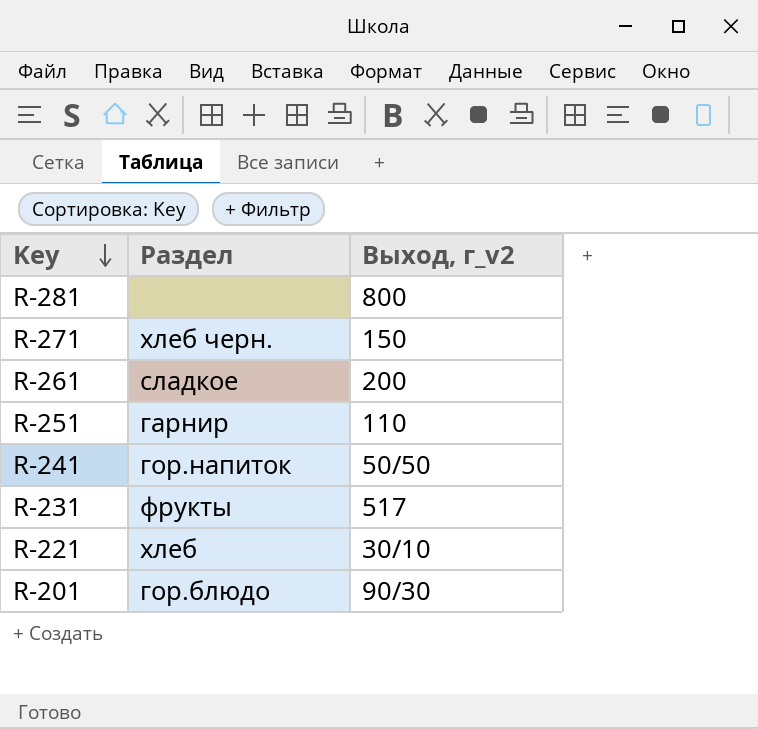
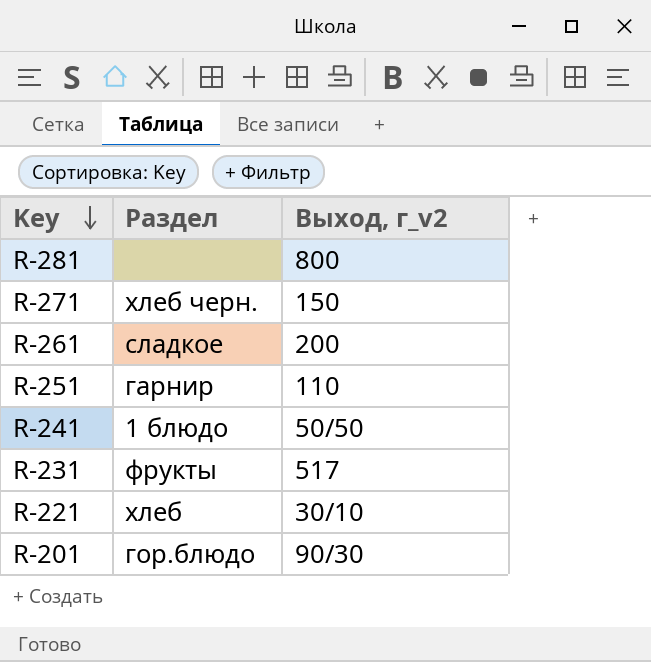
R-241 | Раздел: гор.напиток -> 1 блюдо

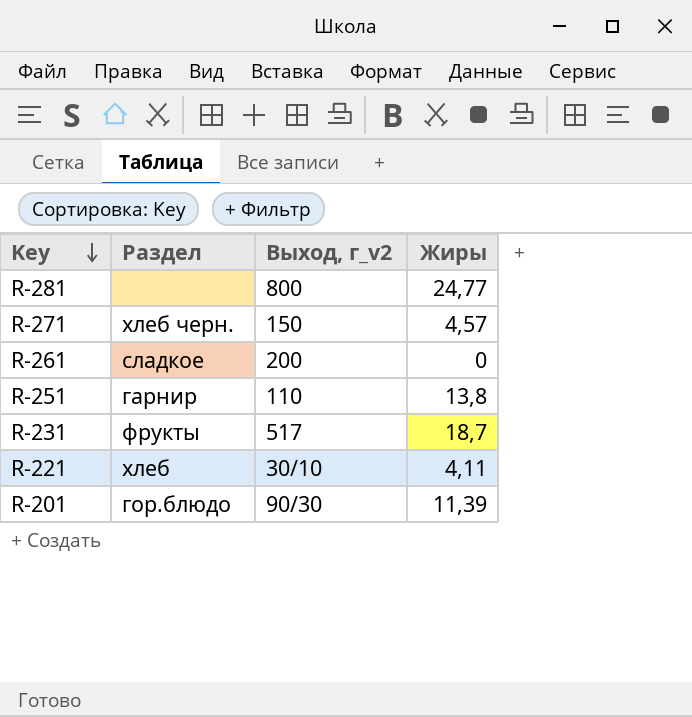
column Жиры | position: none -> 4
row R-241: 1 блюдо | 50/50 -> none

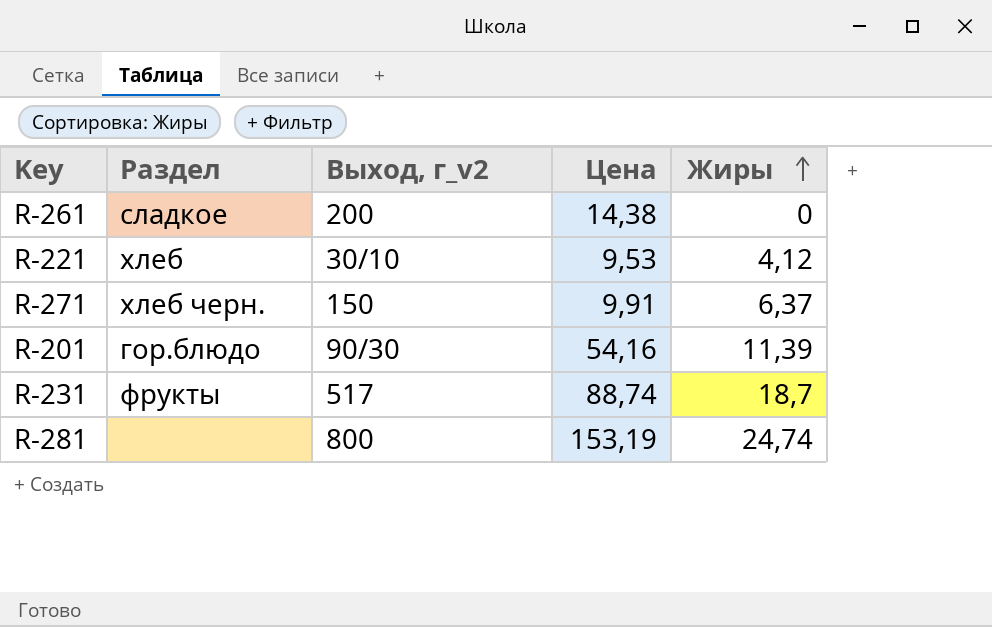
row order: Key descending -> Жиры ascending
column Цена | position: none -> 4
row R-251: гарнир | 110 | 13,8 -> none
R-221 | Жиры: 4,11 -> 4,12
R-271 | Жиры: 4,57 -> 6,37
R-281 | Жиры: 24,77 -> 24,74

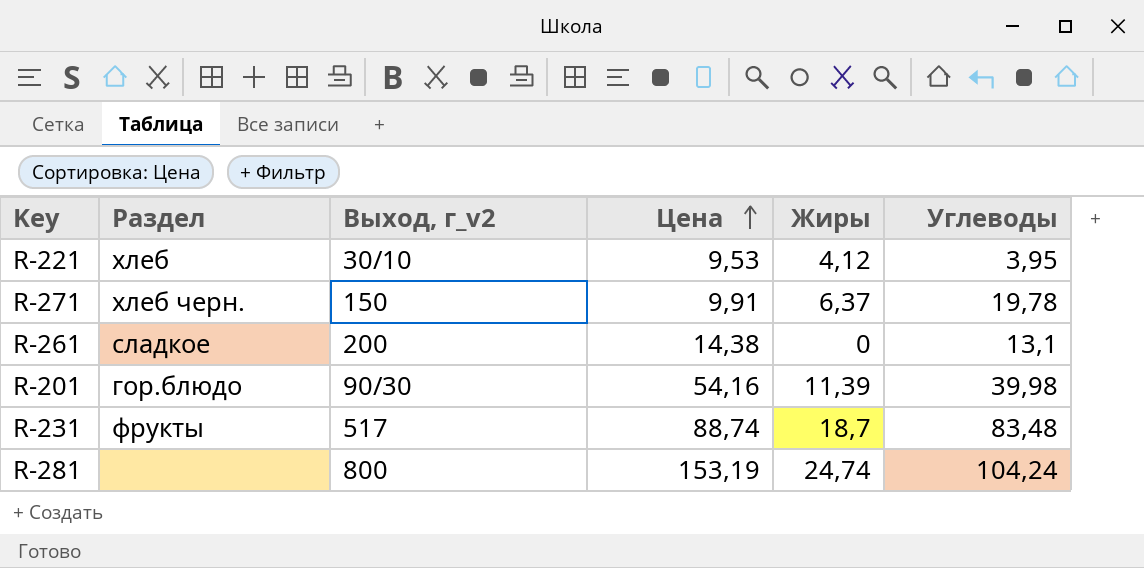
row order: Жиры ascending -> Цена ascending
column Углеводы | position: none -> 6

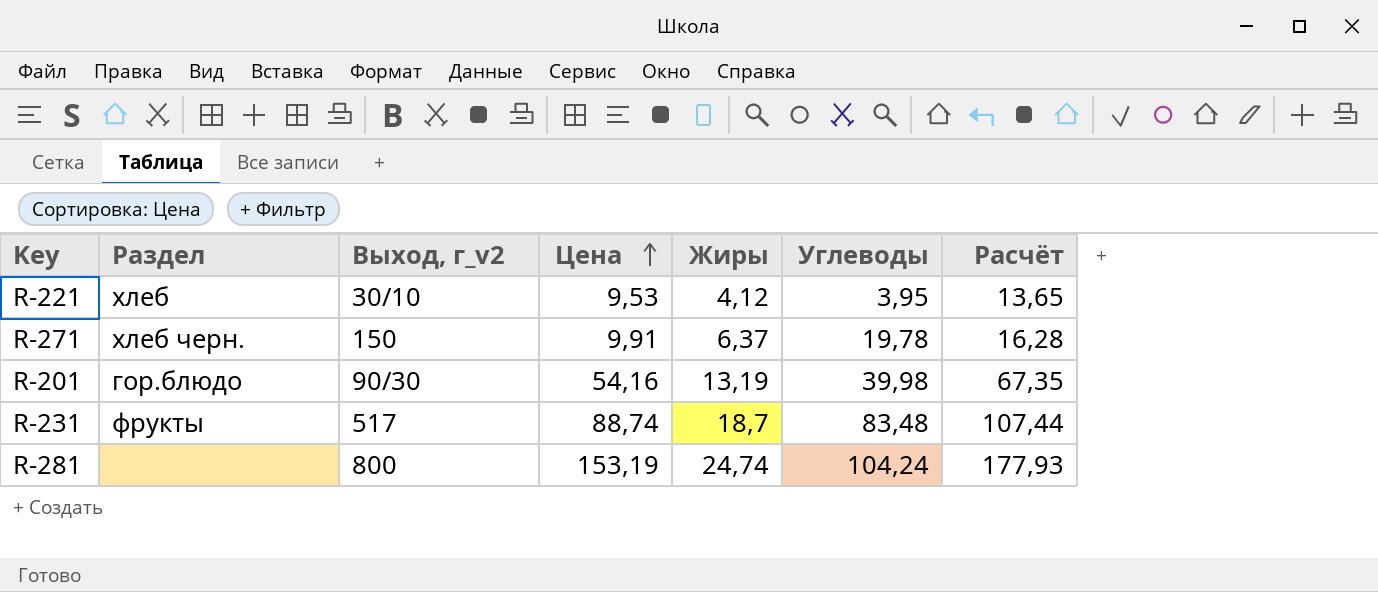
column Расчёт | formula: none -> [Цена] + [Жиры]
row R-261: сладкое | 200 | 14,38 | 0 | 13,1 -> none
R-201 | Жиры: 11,39 -> 13,19

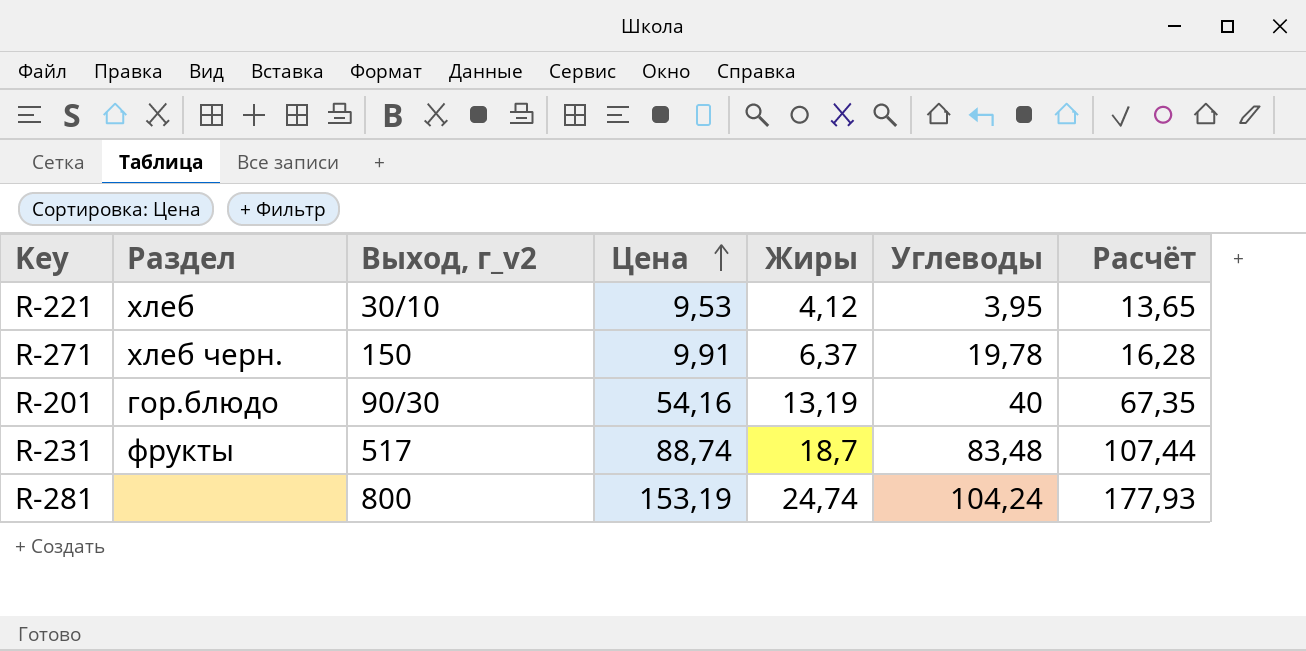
R-201 | Углеводы: 39,98 -> 40

